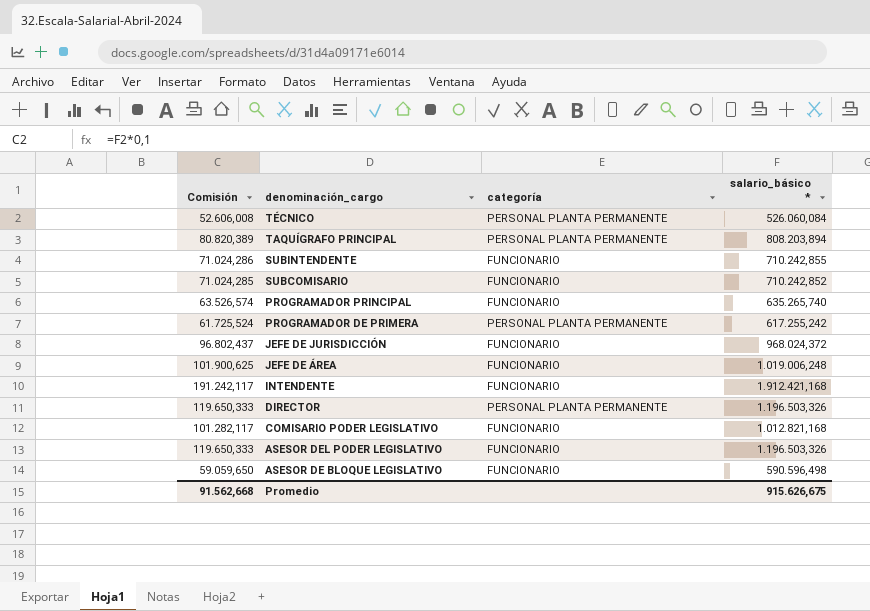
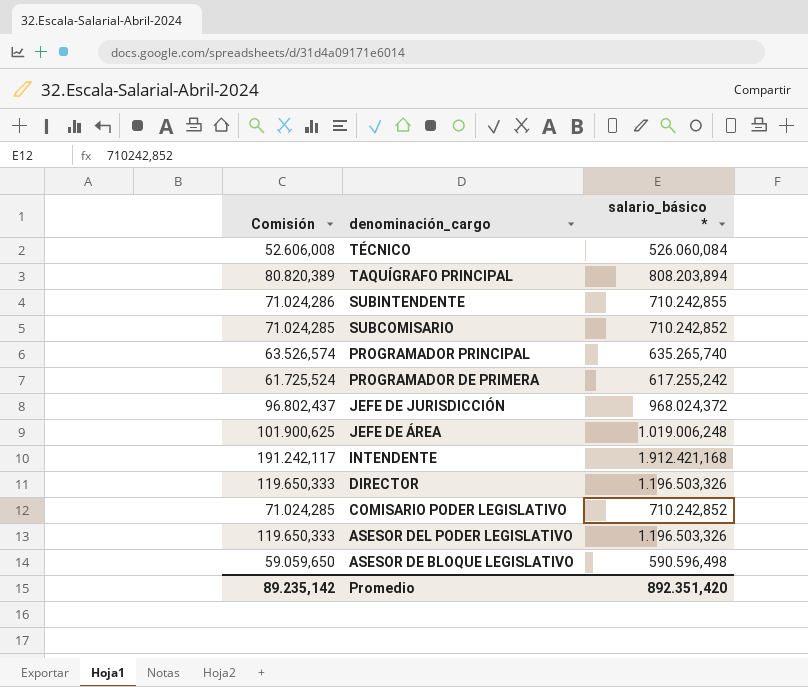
column categoría | position: 3 -> none
COMISARIO PODER LEGISLATIVO | Comisión: 101.282,117 -> 71.024,285
COMISARIO PODER LEGISLATIVO | salario_básico *: 1.012.821,168 -> 710.242,852
Promedio | Comisión: 91.562,668 -> 89.235,142
Promedio | salario_básico *: 915.626,675 -> 892.351,420

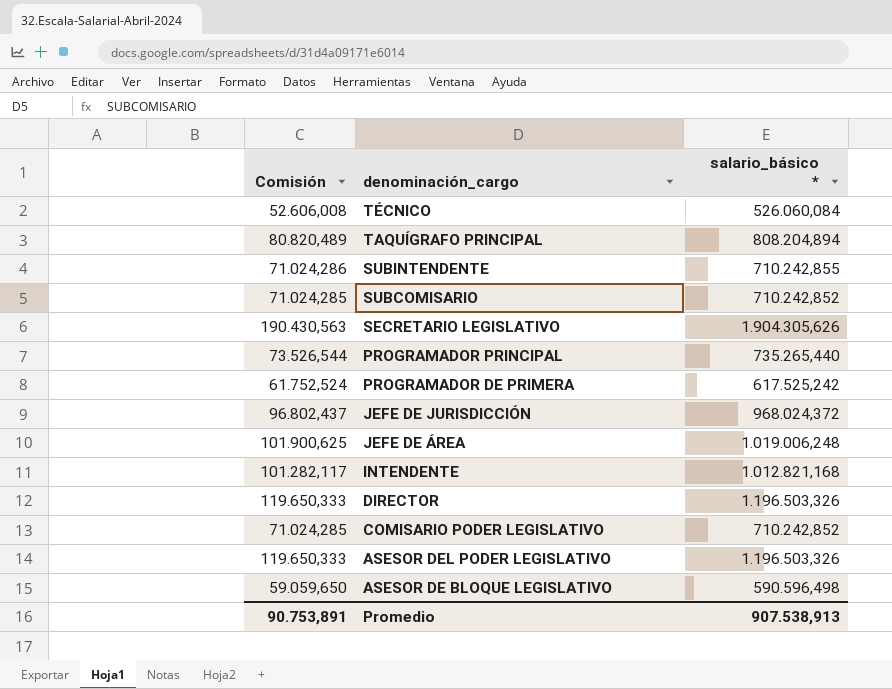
TAQUÍGRAFO PRINCIPAL | Comisión: 80.820,389 -> 80.820,489
TAQUÍGRAFO PRINCIPAL | salario_básico *: 808.203,894 -> 808.204,894
row SECRETARIO LEGISLATIVO: none -> 190.430,563 | 1.904.305,626
PROGRAMADOR PRINCIPAL | Comisión: 63.526,574 -> 73.526,544
PROGRAMADOR PRINCIPAL | salario_básico *: 635.265,740 -> 735.265,440
PROGRAMADOR DE PRIMERA | Comisión: 61.725,524 -> 61.752,524
PROGRAMADOR DE PRIMERA | salario_básico *: 617.255,242 -> 617.525,242
INTENDENTE | Comisión: 191.242,117 -> 101.282,117
INTENDENTE | salario_básico *: 1.912.421,168 -> 1.012.821,168
Promedio | Comisión: 89.235,142 -> 90.753,891
Promedio | salario_básico *: 892.351,420 -> 907.538,913

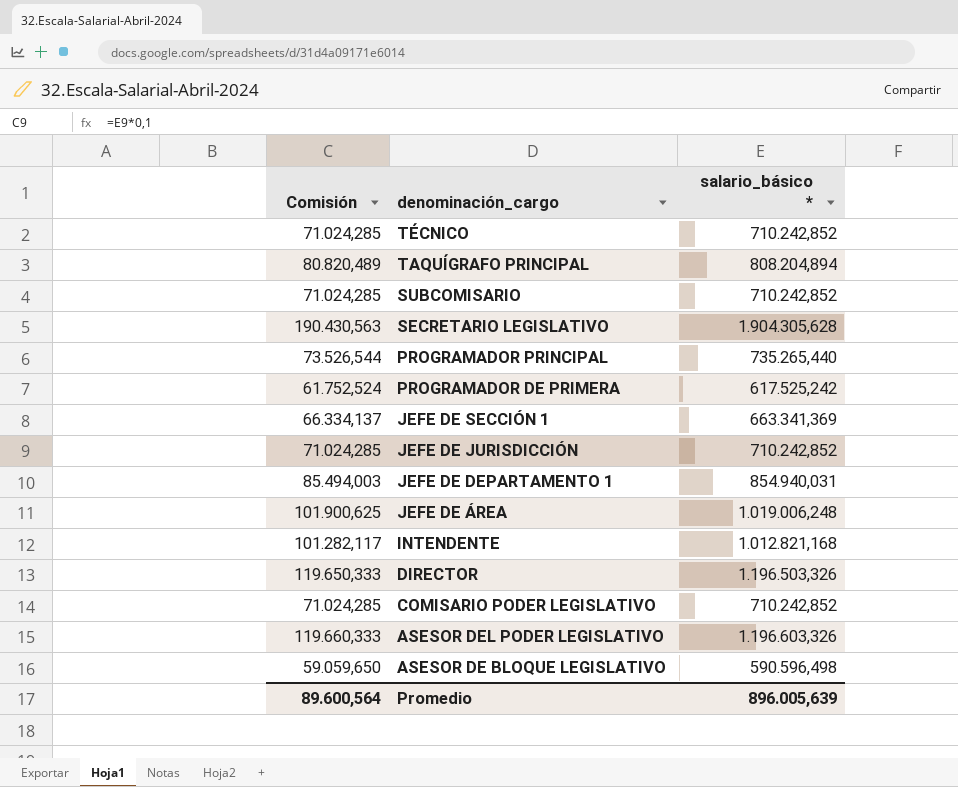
row SUBINTENDENTE: 71.024,286 | 710.242,855 -> none
TÉCNICO | Comisión: 52.606,008 -> 71.024,285
TÉCNICO | salario_básico *: 526.060,084 -> 710.242,852
SECRETARIO LEGISLATIVO | salario_básico *: 1.904.305,626 -> 1.904.305,628
row JEFE DE SECCIÓN 1: none -> 66.334,137 | 663.341,369
JEFE DE JURISDICCIÓN | Comisión: 96.802,437 -> 71.024,285
JEFE DE JURISDICCIÓN | salario_básico *: 968.024,372 -> 710.242,852
row JEFE DE DEPARTAMENTO 1: none -> 85.494,003 | 854.940,031
ASESOR DEL PODER LEGISLATIVO | Comisión: 119.650,333 -> 119.660,333
ASESOR DEL PODER LEGISLATIVO | salario_básico *: 1.196.503,326 -> 1.196.603,326
Promedio | Comisión: 90.753,891 -> 89.600,564
Promedio | salario_básico *: 907.538,913 -> 896.005,639

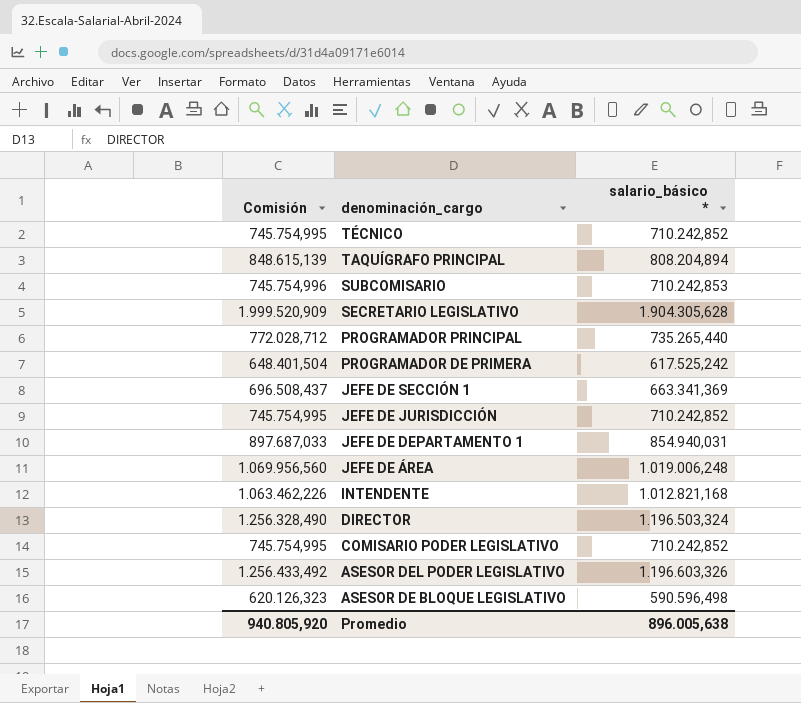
column Comisión | formula: [salario_básico *] * 0,1 -> [salario_básico *] * 1,05
SUBCOMISARIO | salario_básico *: 710.242,852 -> 710.242,853
DIRECTOR | salario_básico *: 1.196.503,326 -> 1.196.503,324
Promedio | Comisión: 89.600,564 -> 940.805,920
Promedio | salario_básico *: 896.005,639 -> 896.005,638

